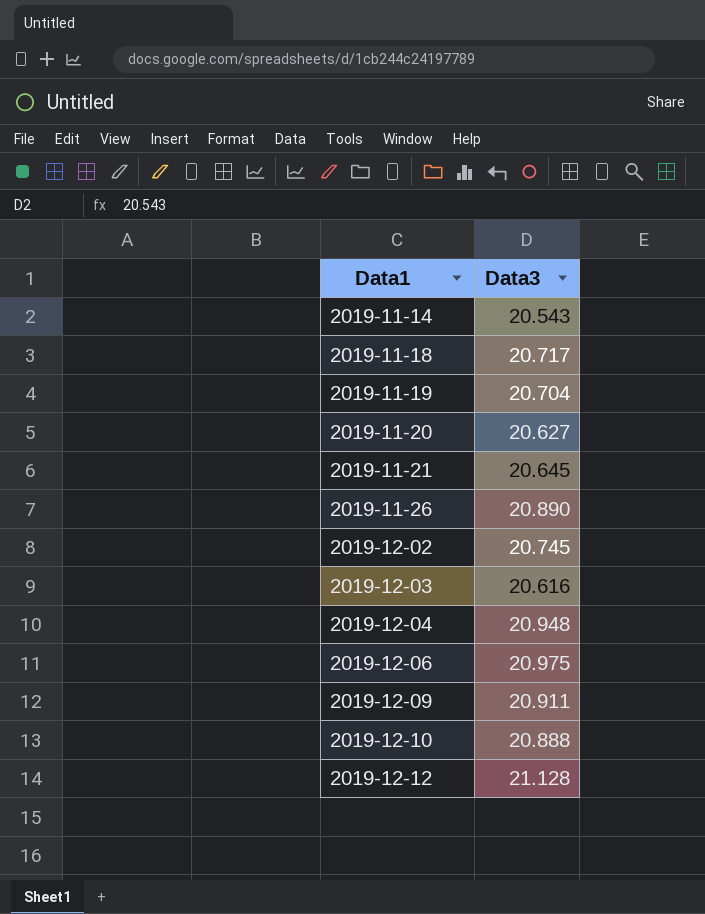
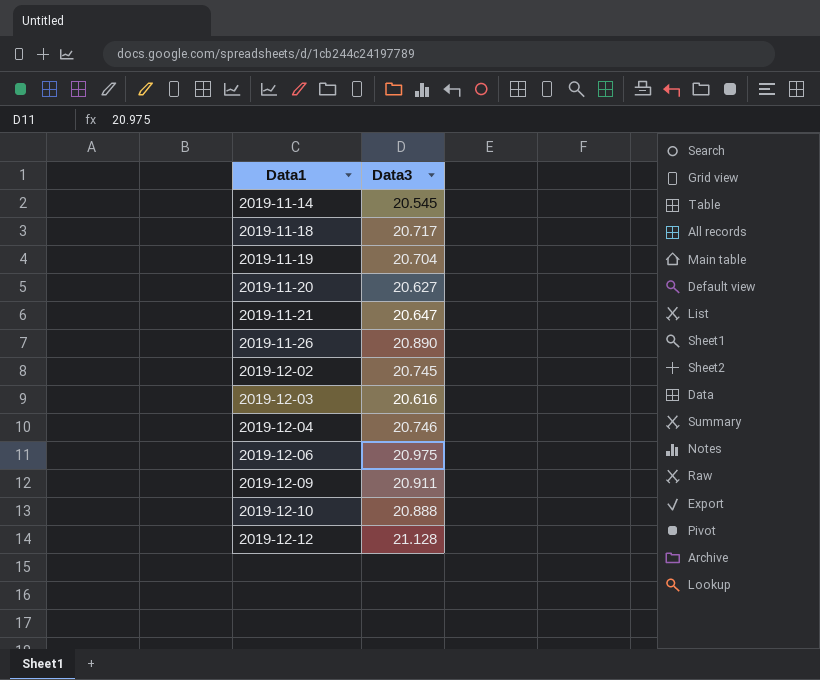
2019-11-14 | Data3: 20.543 -> 20.545
2019-11-21 | Data3: 20.645 -> 20.647
2019-12-04 | Data3: 20.948 -> 20.746

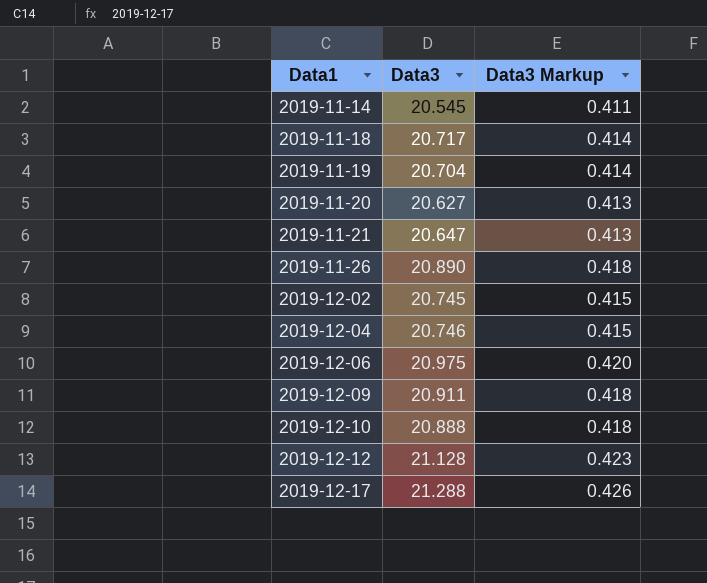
column Data3 Markup | formula: none -> [Data3] * 0.02
row 2019-12-03: 20.616 -> none
row 2019-12-17: none -> 21.288 | 0.426

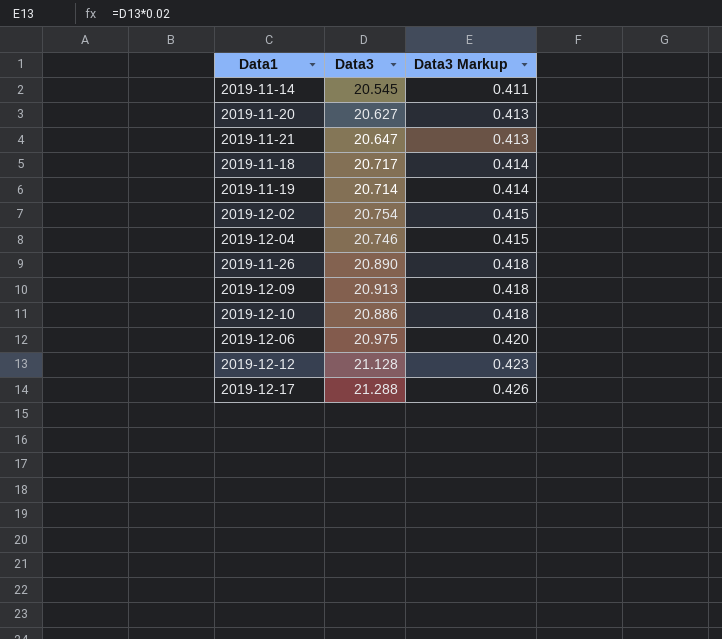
row order: Data1 ascending -> Data3 Markup ascending
2019-11-19 | Data3: 20.704 -> 20.714
2019-12-02 | Data3: 20.745 -> 20.754
2019-12-09 | Data3: 20.911 -> 20.913
2019-12-10 | Data3: 20.888 -> 20.886

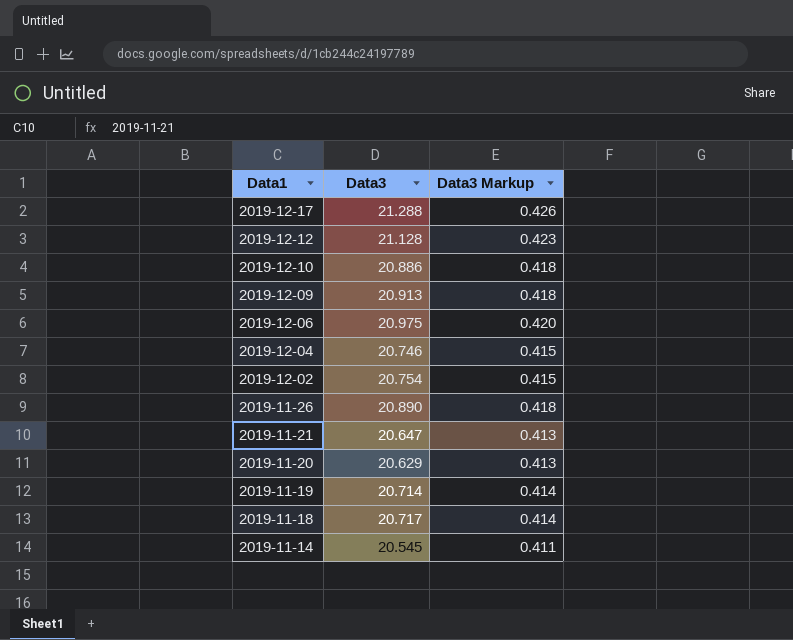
row order: Data3 Markup ascending -> Data1 descending
2019-11-20 | Data3: 20.627 -> 20.629

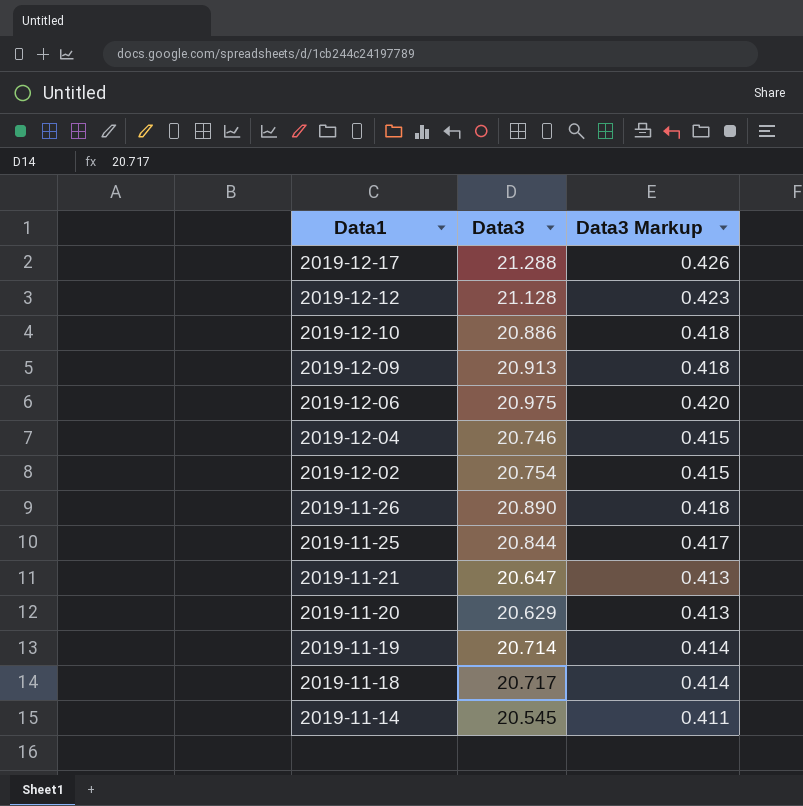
row 2019-11-25: none -> 20.844 | 0.417

